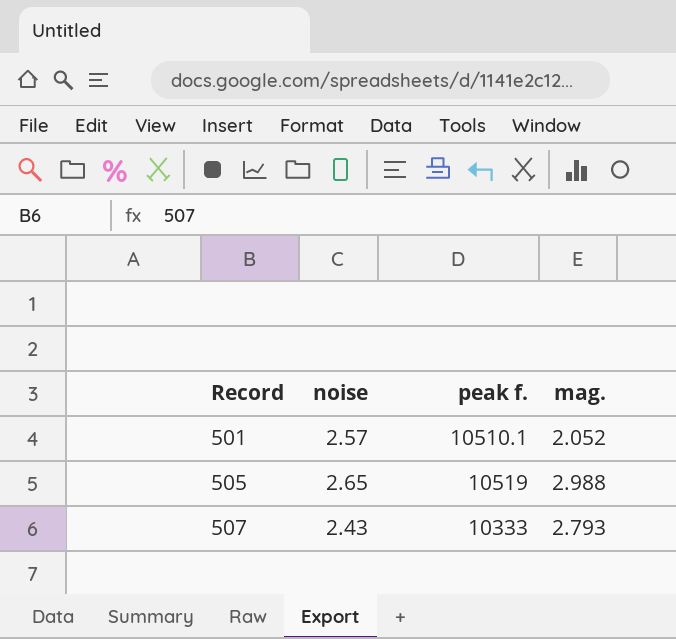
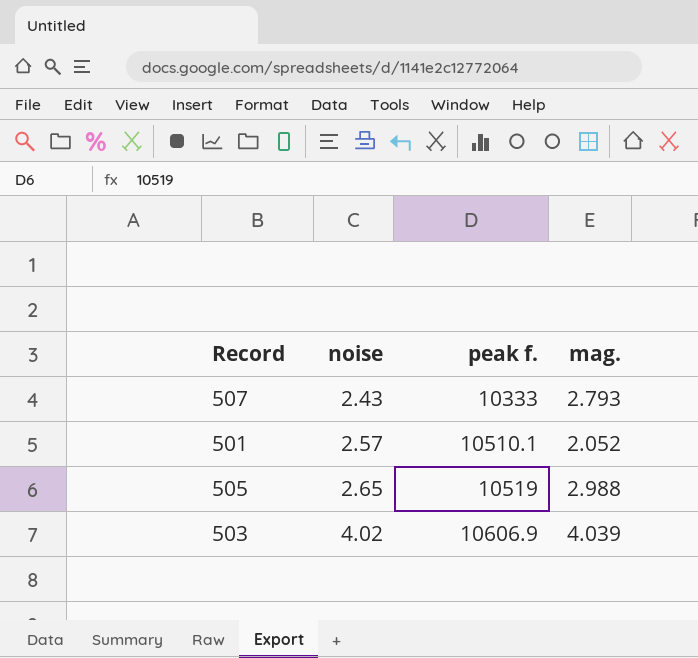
row order: Record ascending -> noise ascending
row 503: none -> 4.02 | 10606.9 | 4.039

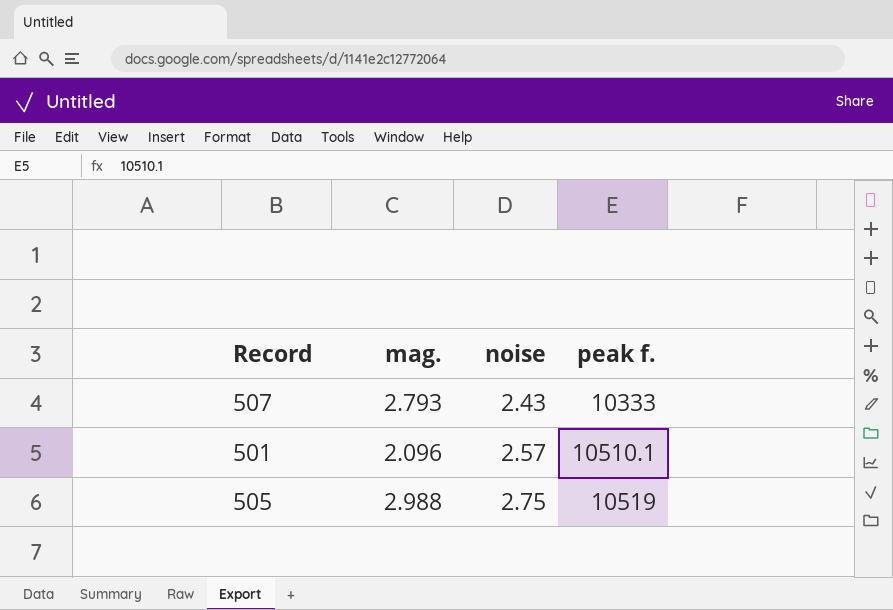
column mag. | position: 4 -> 2
row 503: 4.02 | 10606.9 | 4.039 -> none
501 | mag.: 2.052 -> 2.096
505 | noise: 2.65 -> 2.75

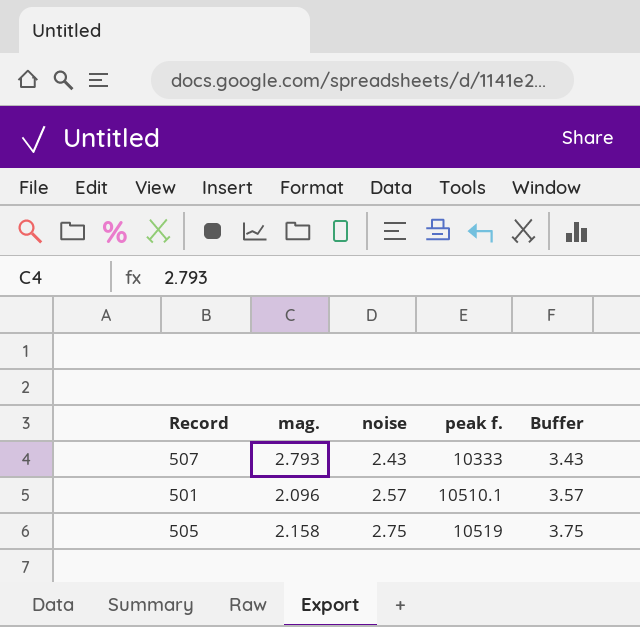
column Buffer | formula: none -> [noise] + 1
505 | mag.: 2.988 -> 2.158

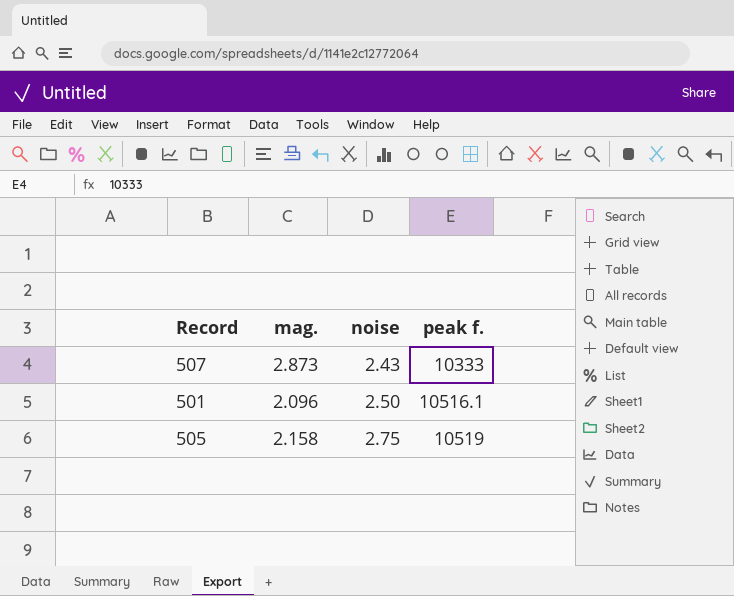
column Buffer | formula: [noise] + 1 -> none
507 | mag.: 2.793 -> 2.873
501 | noise: 2.57 -> 2.50
501 | peak f.: 10510.1 -> 10516.1

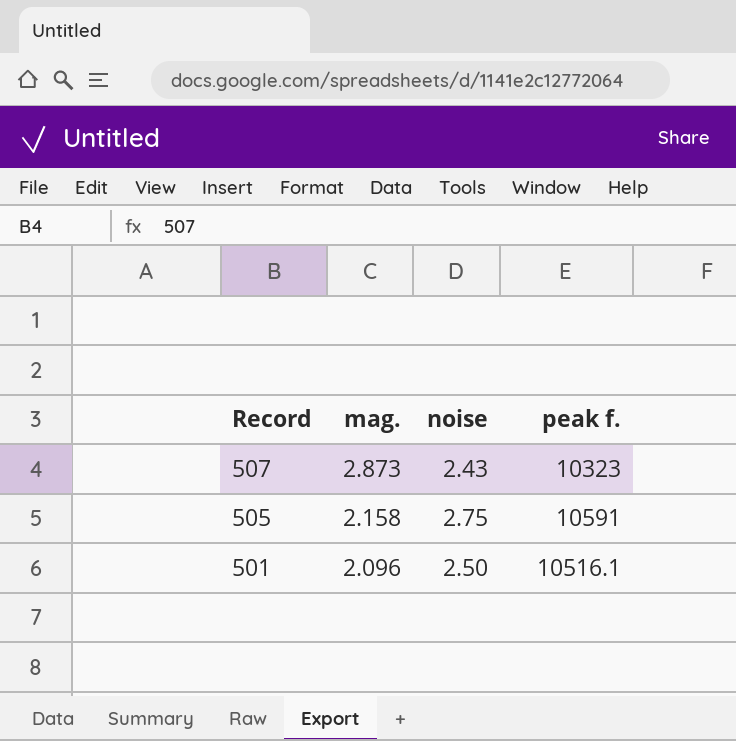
row order: noise ascending -> Record descending
507 | peak f.: 10333 -> 10323
505 | peak f.: 10519 -> 10591

